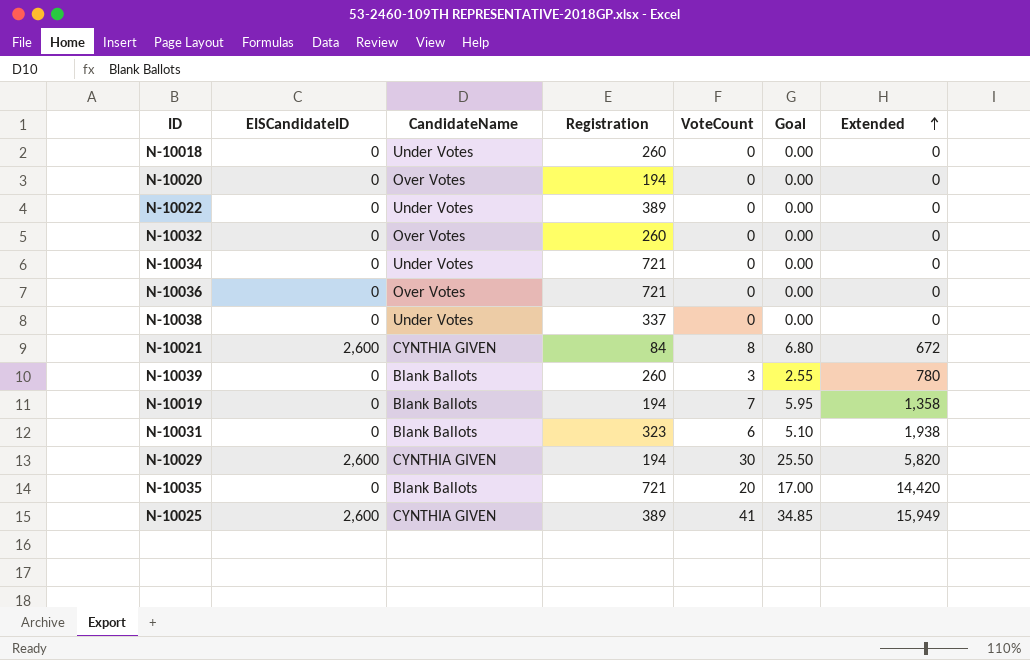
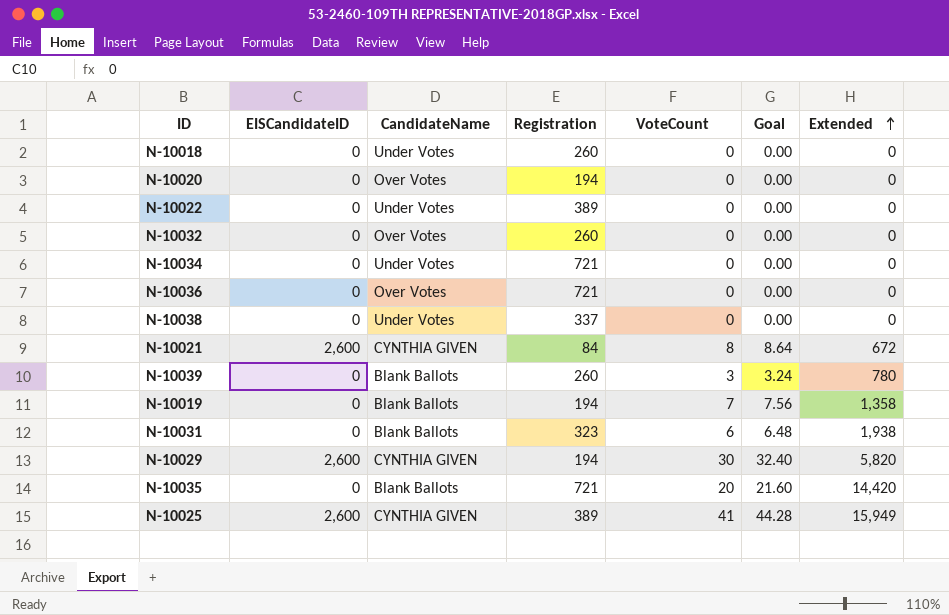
column Goal | formula: [VoteCount] * 0.85 -> [VoteCount] * 1.08

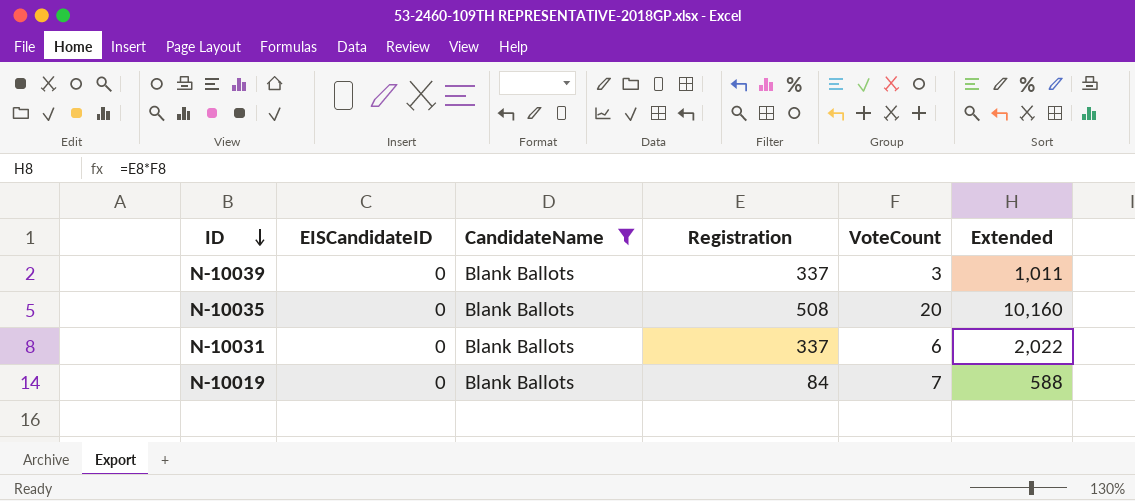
filter: none -> CandidateName = Blank Ballots
row order: Extended ascending -> ID descending
column Goal | formula: [VoteCount] * 1.08 -> none
N-10039 | Registration: 260 -> 337
N-10039 | Extended: 780 -> 1,011
N-10035 | Registration: 721 -> 508
N-10035 | Extended: 14,420 -> 10,160
N-10031 | Registration: 323 -> 337
N-10031 | Extended: 1,938 -> 2,022
N-10019 | Registration: 194 -> 84
N-10019 | Extended: 1,358 -> 588

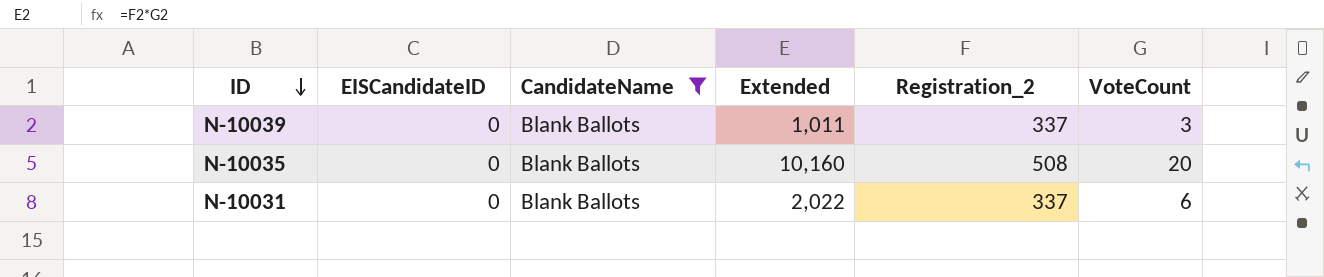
column Extended | position: 6 -> 4
column name: Registration -> Registration_2
row N-10019: 0 | Blank Ballots | 84 | 7 | 588 -> none

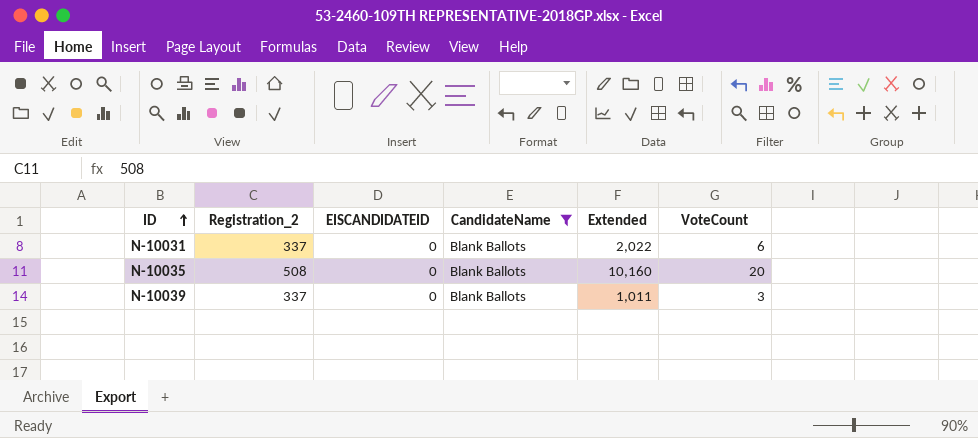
row order: ID descending -> ID ascending
column Registration_2 | position: 5 -> 2
column name: EISCandidateID -> EISCANDIDATEID

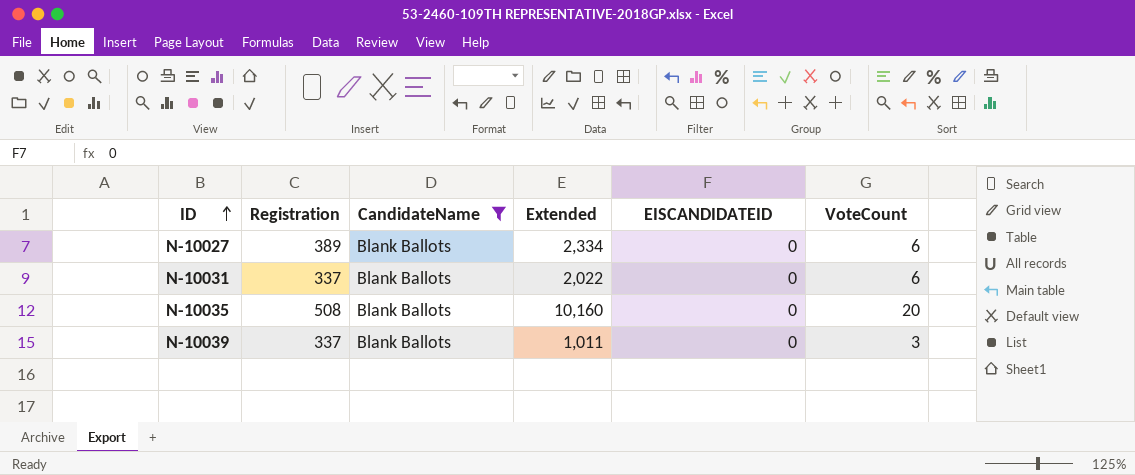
column name: Registration_2 -> Registration
column EISCANDIDATEID | position: 3 -> 5
row N-10027: none -> 389 | Blank Ballots | 2,334 | 0 | 6

